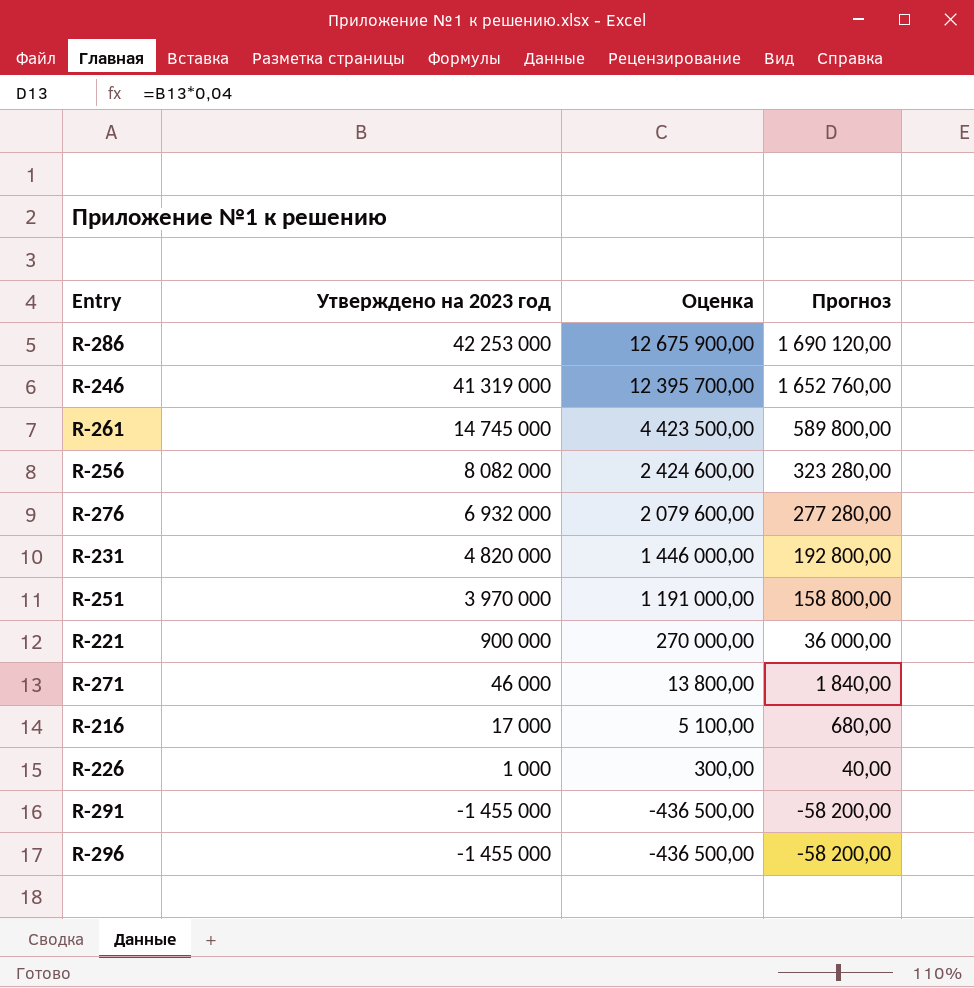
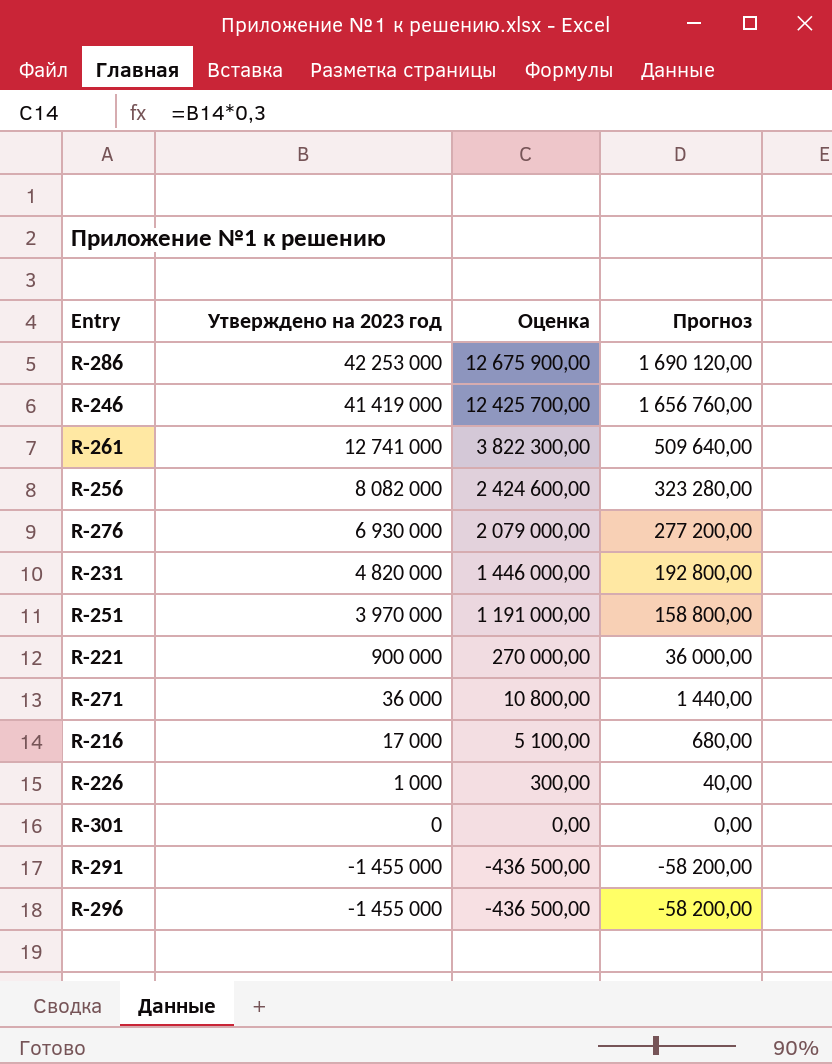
R-246 | Утверждено на 2023 год: 41 319 000 -> 41 419 000
R-246 | Оценка: 12 395 700,00 -> 12 425 700,00
R-246 | Прогноз: 1 652 760,00 -> 1 656 760,00
R-261 | Утверждено на 2023 год: 14 745 000 -> 12 741 000
R-261 | Оценка: 4 423 500,00 -> 3 822 300,00
R-261 | Прогноз: 589 800,00 -> 509 640,00
R-276 | Утверждено на 2023 год: 6 932 000 -> 6 930 000
R-276 | Оценка: 2 079 600,00 -> 2 079 000,00
R-276 | Прогноз: 277 280,00 -> 277 200,00
R-271 | Утверждено на 2023 год: 46 000 -> 36 000
R-271 | Оценка: 13 800,00 -> 10 800,00
R-271 | Прогноз: 1 840,00 -> 1 440,00
row R-301: none -> 0 | 0,00 | 0,00

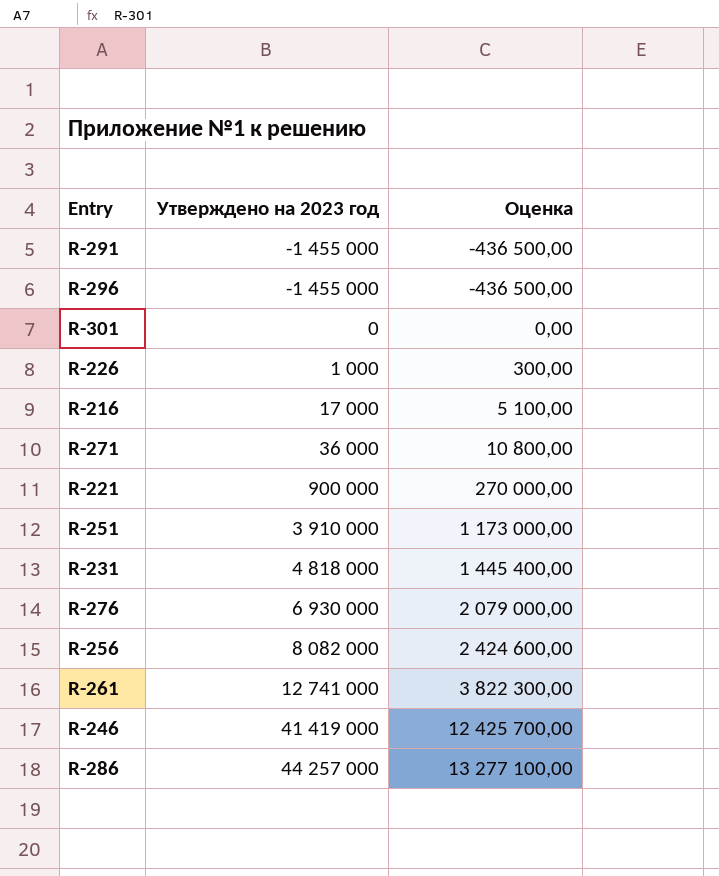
row order: Утверждено на 2023 год descending -> Утверждено на 2023 год ascending
column Прогноз | formula: [Утверждено на 2023 год] * 0,04 -> none
R-251 | Утверждено на 2023 год: 3 970 000 -> 3 910 000
R-251 | Оценка: 1 191 000,00 -> 1 173 000,00
R-231 | Утверждено на 2023 год: 4 820 000 -> 4 818 000
R-231 | Оценка: 1 446 000,00 -> 1 445 400,00
R-286 | Утверждено на 2023 год: 42 253 000 -> 44 257 000
R-286 | Оценка: 12 675 900,00 -> 13 277 100,00

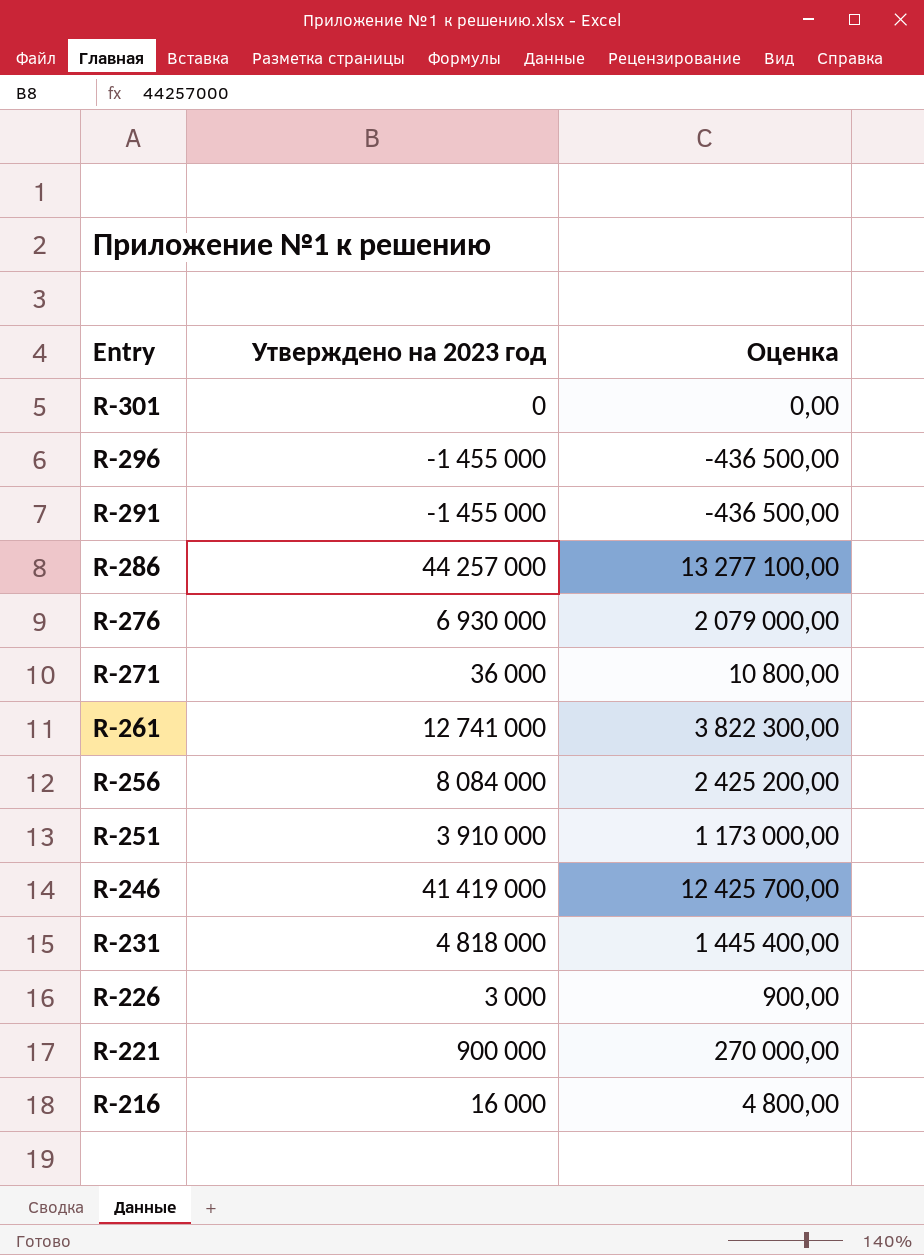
row order: Утверждено на 2023 год ascending -> Entry descending
R-256 | Утверждено на 2023 год: 8 082 000 -> 8 084 000
R-256 | Оценка: 2 424 600,00 -> 2 425 200,00
R-226 | Утверждено на 2023 год: 1 000 -> 3 000
R-226 | Оценка: 300,00 -> 900,00
R-216 | Утверждено на 2023 год: 17 000 -> 16 000
R-216 | Оценка: 5 100,00 -> 4 800,00

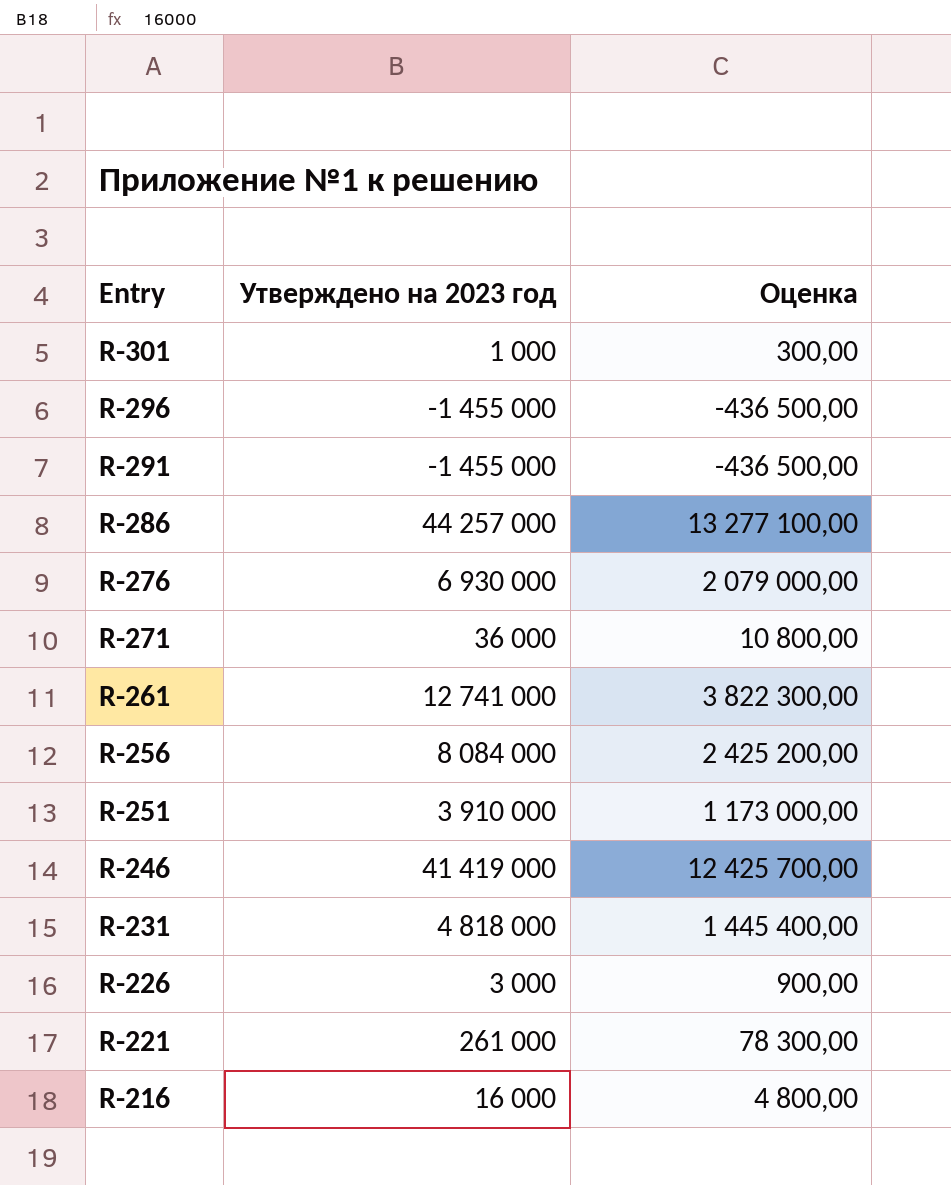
R-301 | Утверждено на 2023 год: 0 -> 1 000
R-301 | Оценка: 0,00 -> 300,00
R-221 | Утверждено на 2023 год: 900 000 -> 261 000
R-221 | Оценка: 270 000,00 -> 78 300,00

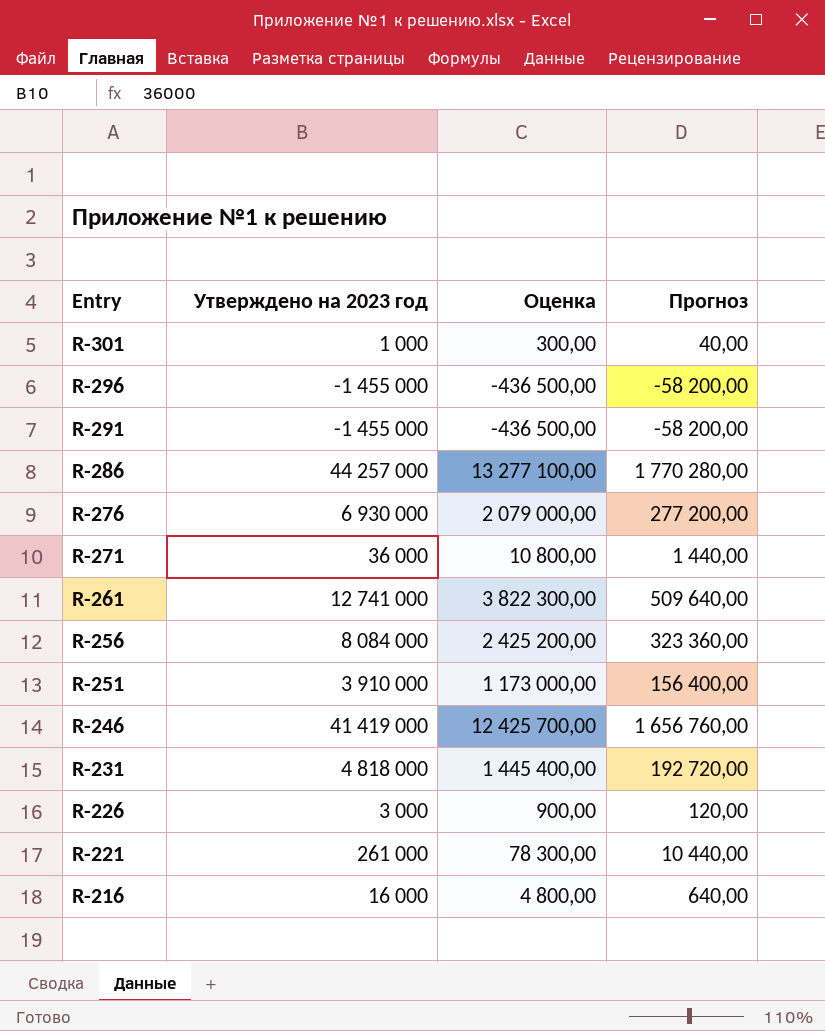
column Прогноз | formula: none -> [Утверждено на 2023 год] * 0,04

